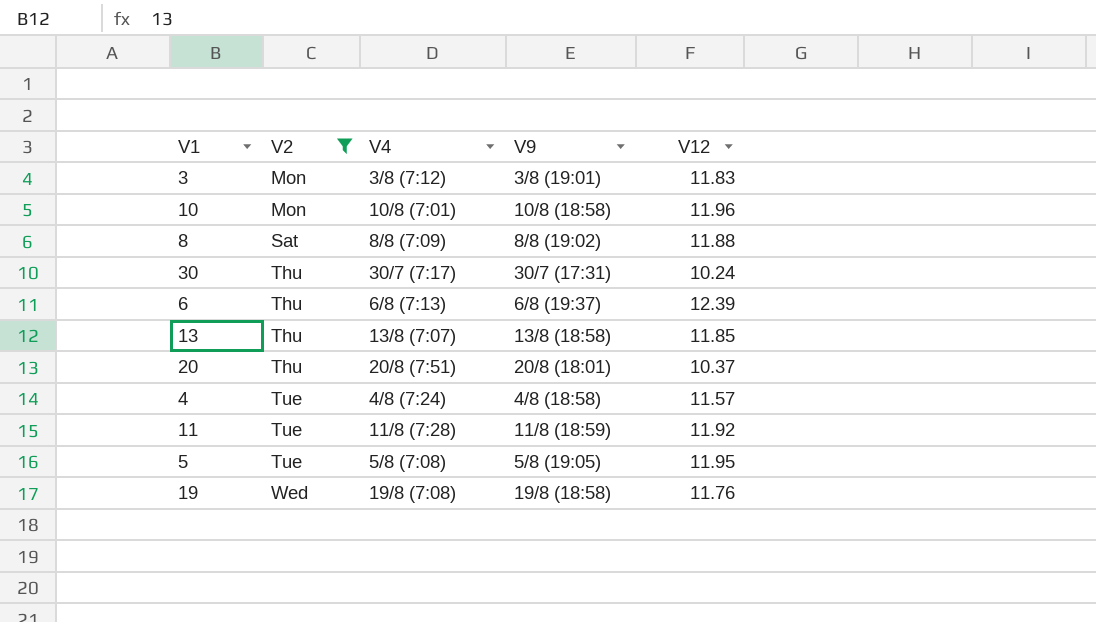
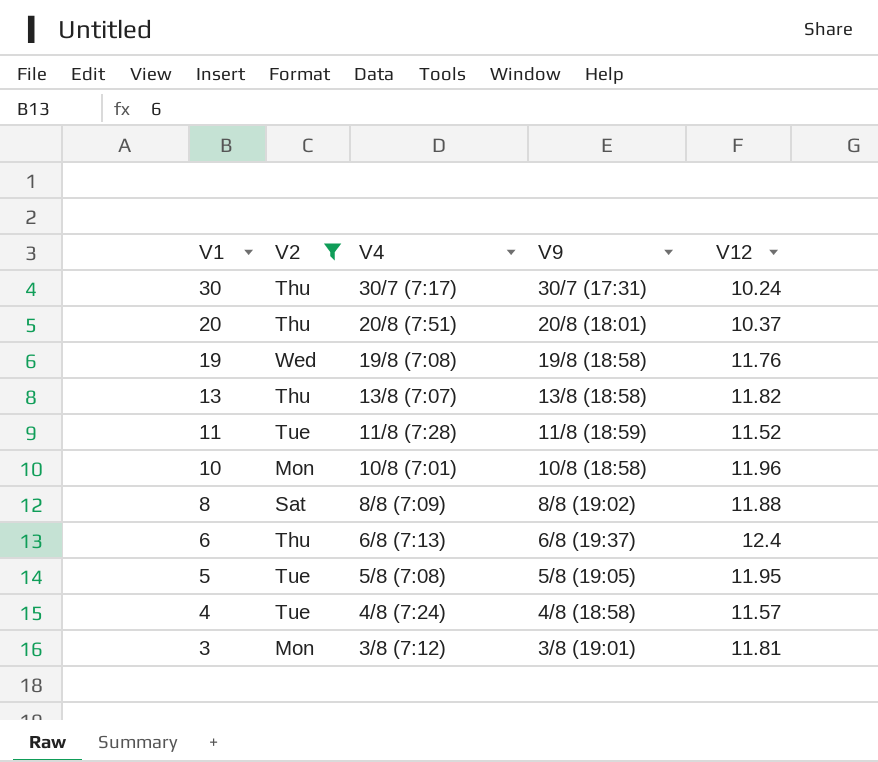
row order: V2 ascending -> V1 descending
13 | V12: 11.85 -> 11.82
11 | V12: 11.92 -> 11.52
6 | V12: 12.39 -> 12.4
3 | V12: 11.83 -> 11.81

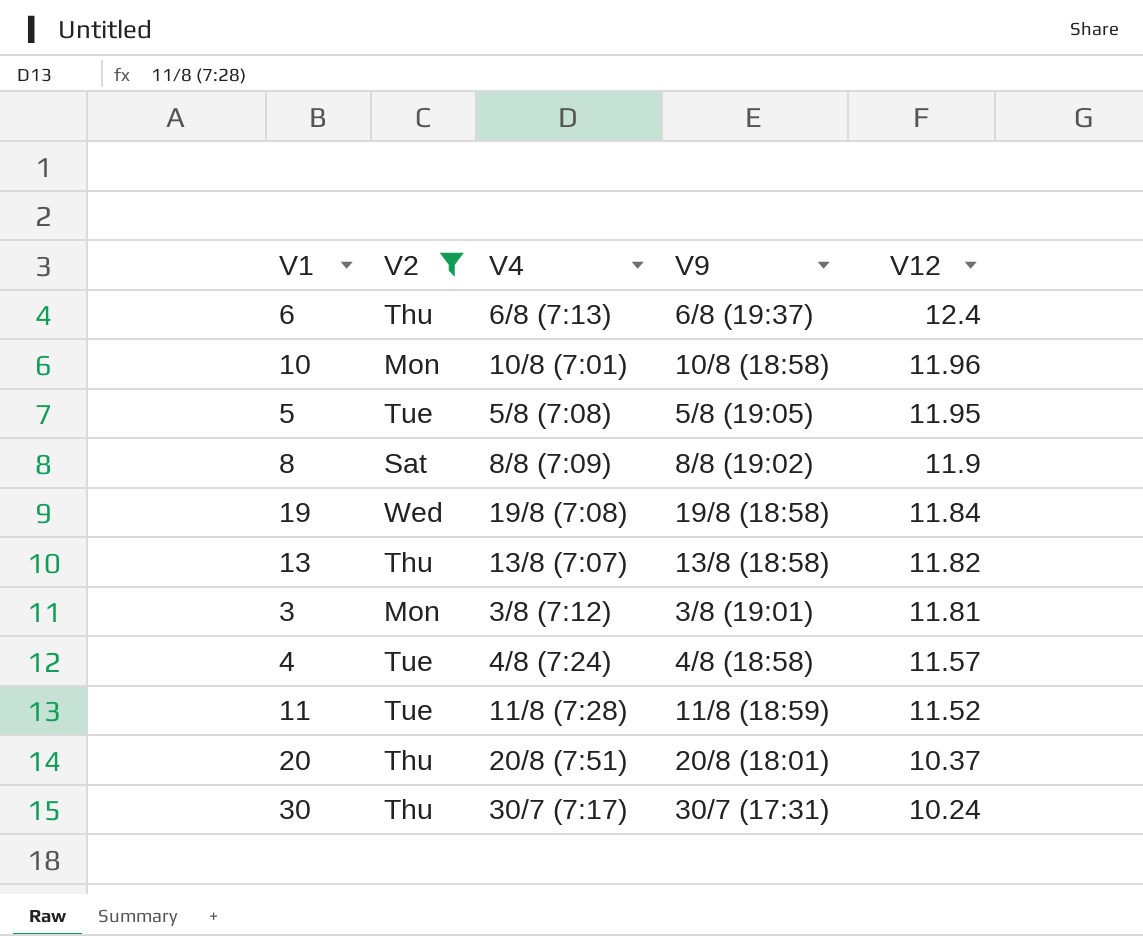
row order: V1 descending -> V12 descending
8 | V12: 11.88 -> 11.9
19 | V12: 11.76 -> 11.84

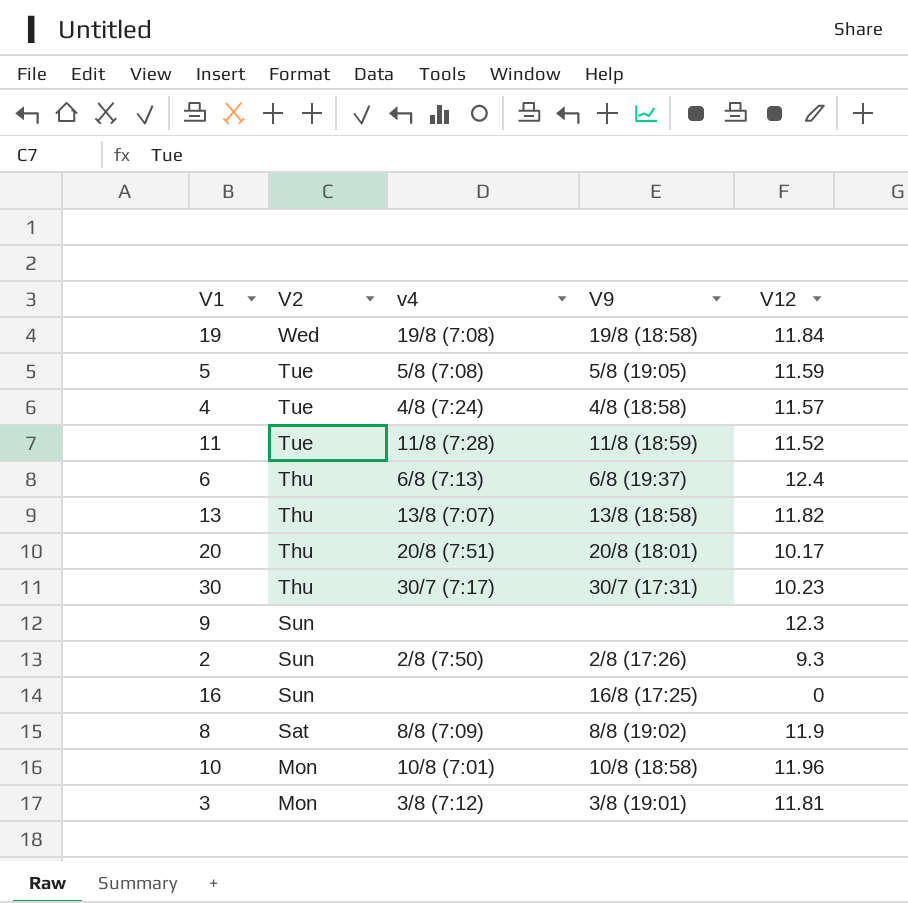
filter: V2 != Sun -> none
row order: V12 descending -> V2 descending
column name: V4 -> v4
5 | V12: 11.95 -> 11.59
20 | V12: 10.37 -> 10.17
30 | V12: 10.24 -> 10.23

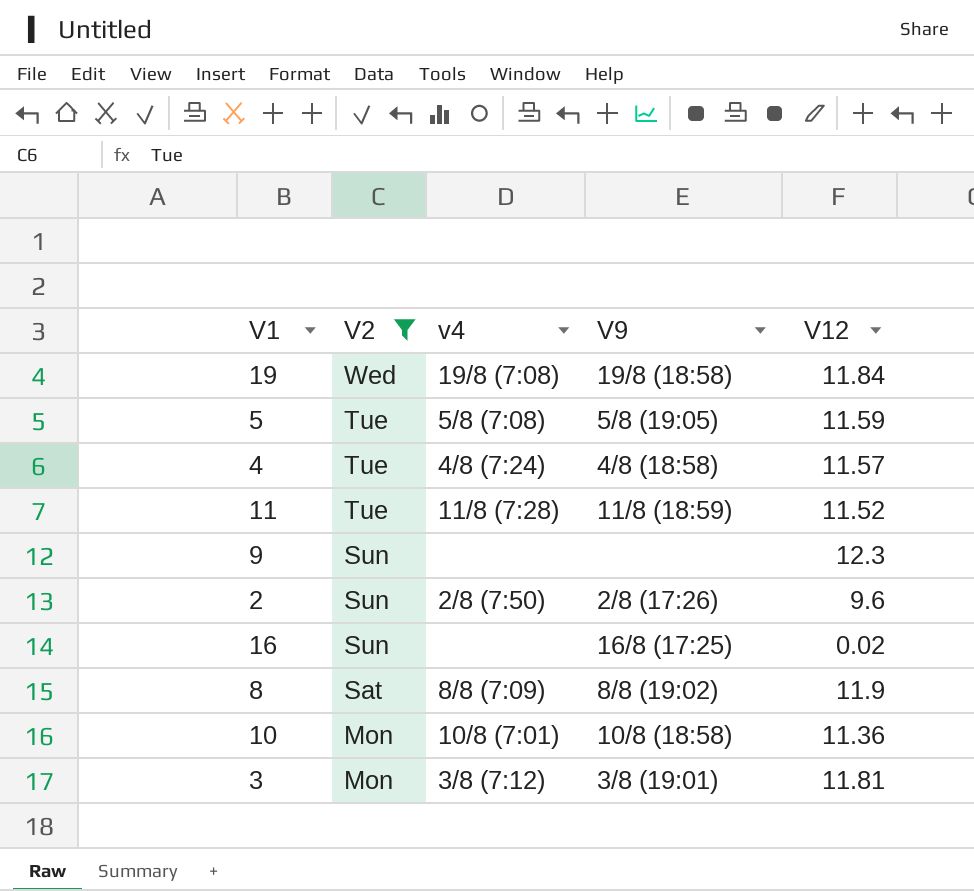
filter: none -> V2 != Thu
2 | V12: 9.3 -> 9.6
16 | V12: 0 -> 0.02
10 | V12: 11.96 -> 11.36

